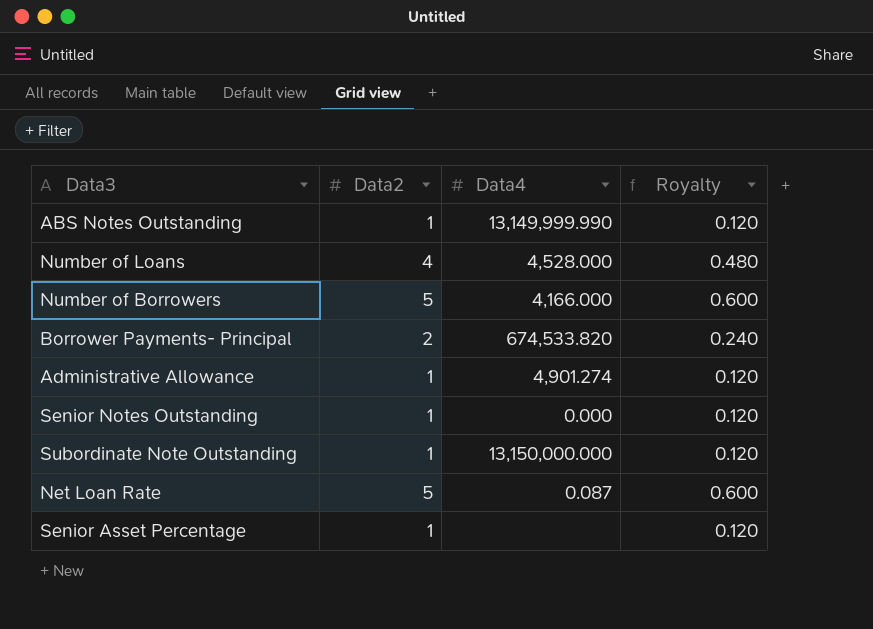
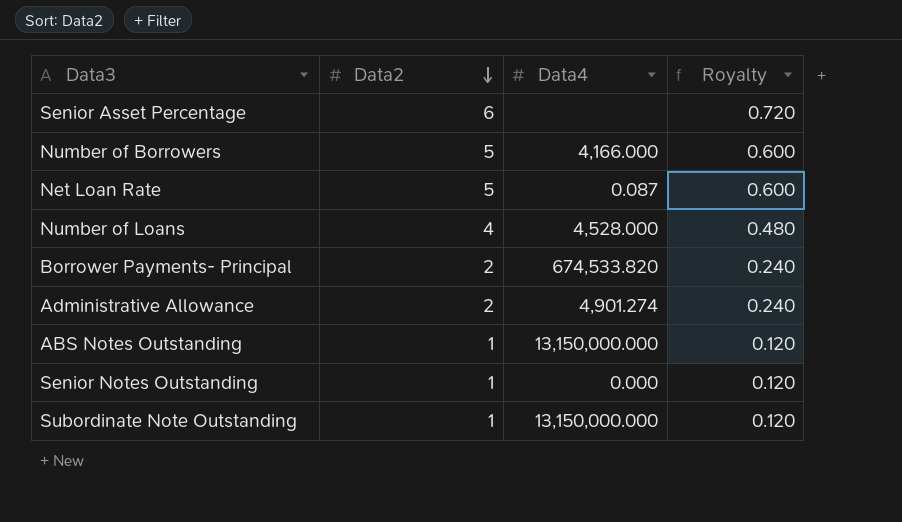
row order: none -> Data2 descending
Senior Asset Percentage | Data2: 1 -> 6
Senior Asset Percentage | Royalty: 0.120 -> 0.720
Administrative Allowance | Data2: 1 -> 2
Administrative Allowance | Royalty: 0.120 -> 0.240
ABS Notes Outstanding | Data4: 13,149,999.990 -> 13,150,000.000

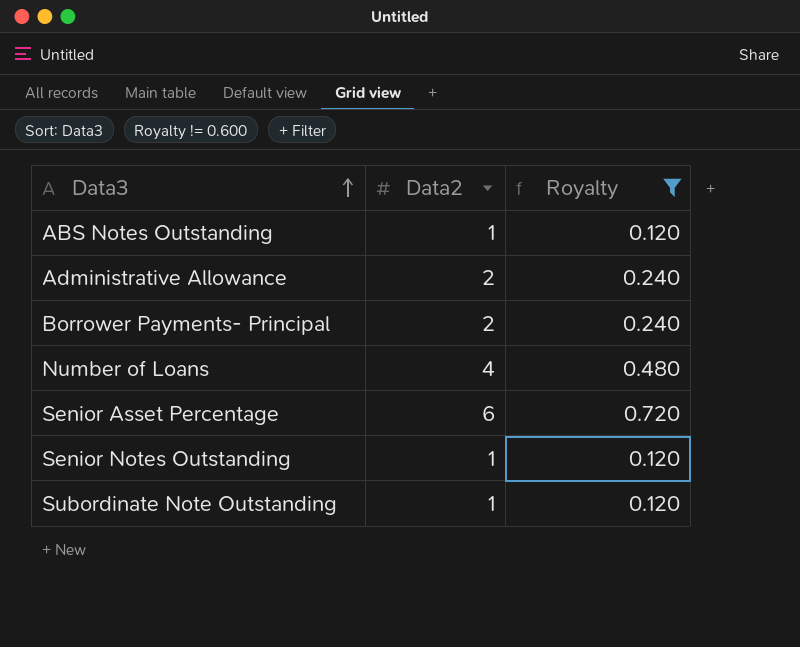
filter: none -> Royalty != 0.600
row order: Data2 descending -> Data3 ascending
column Data4 | position: 3 -> none

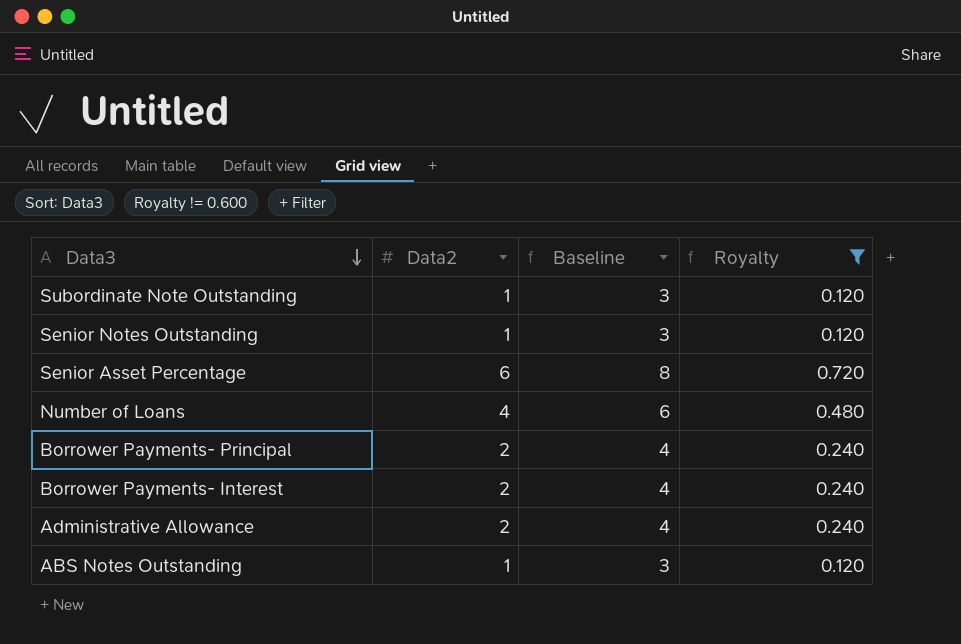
row order: Data3 ascending -> Data3 descending
column Baseline | formula: none -> [Data2] + 2
row Borrower Payments- Interest: none -> 2 | 4 | 0.240

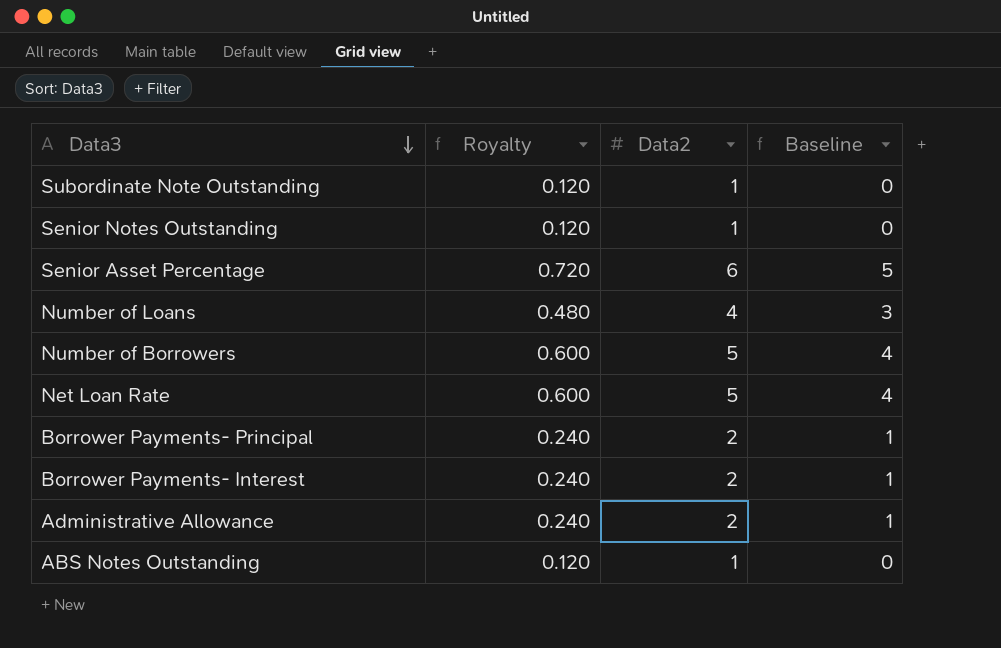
filter: Royalty != 0.600 -> none
column Royalty | position: 4 -> 2
column Baseline | formula: [Data2] + 2 -> [Data2] - 1

